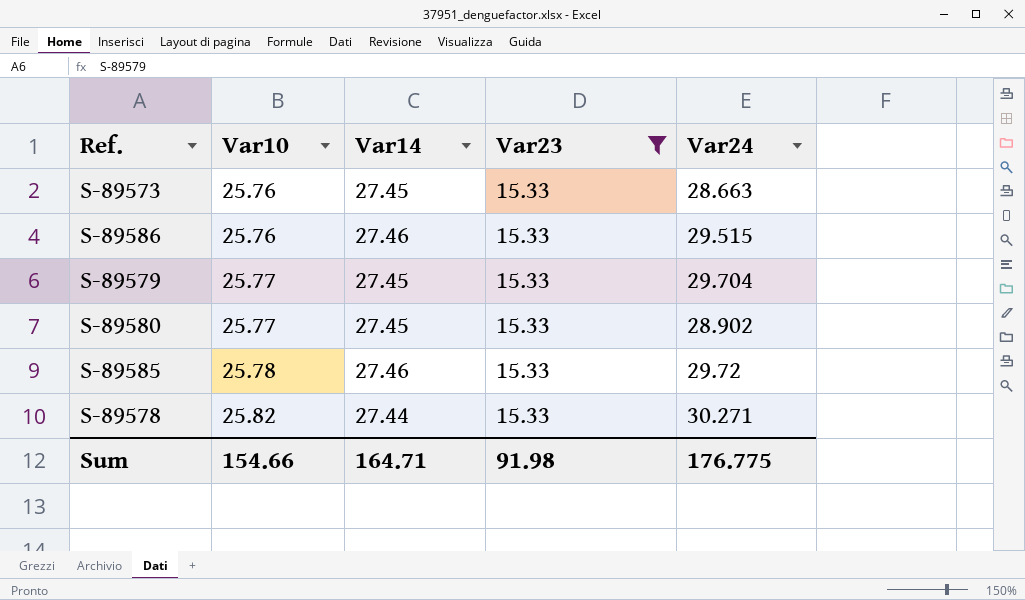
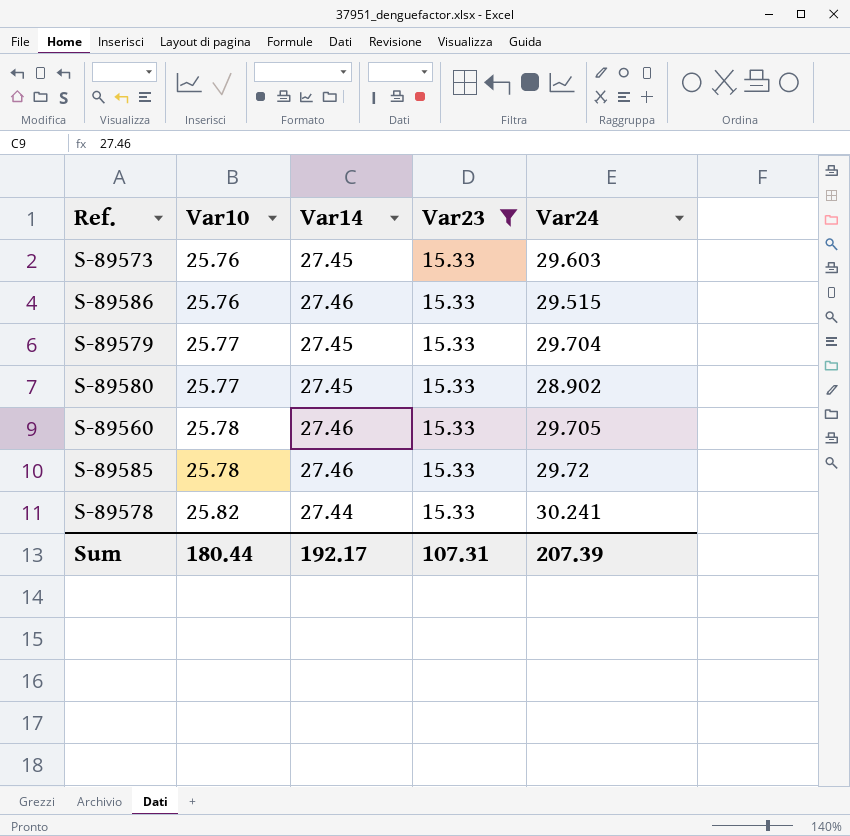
S-89573 | Var24: 28.663 -> 29.603
row S-89560: none -> 25.78 | 27.46 | 15.33 | 29.705
S-89578 | Var24: 30.271 -> 30.241
Sum | Var10: 154.66 -> 180.44
Sum | Var14: 164.71 -> 192.17
Sum | Var23: 91.98 -> 107.31
Sum | Var24: 176.775 -> 207.39

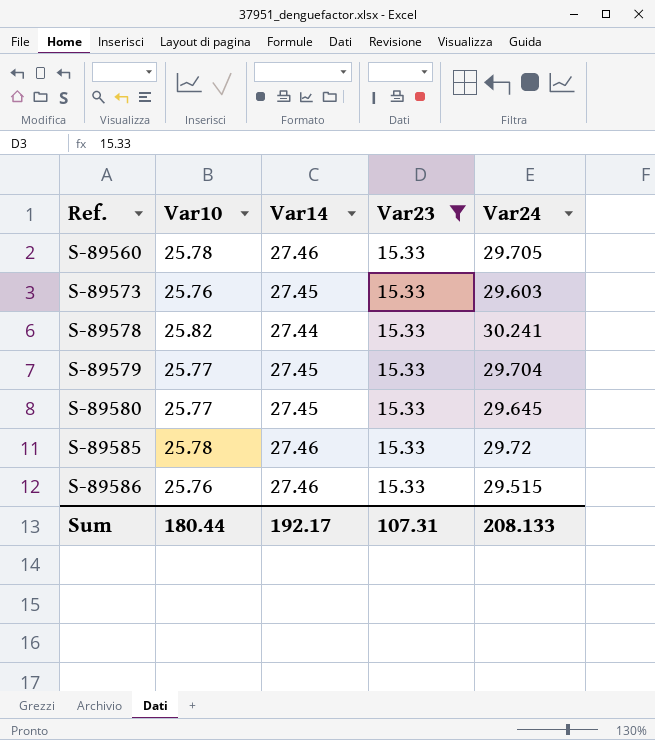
row order: Var10 ascending -> Ref. ascending
S-89580 | Var24: 28.902 -> 29.645
Sum | Var24: 207.39 -> 208.133

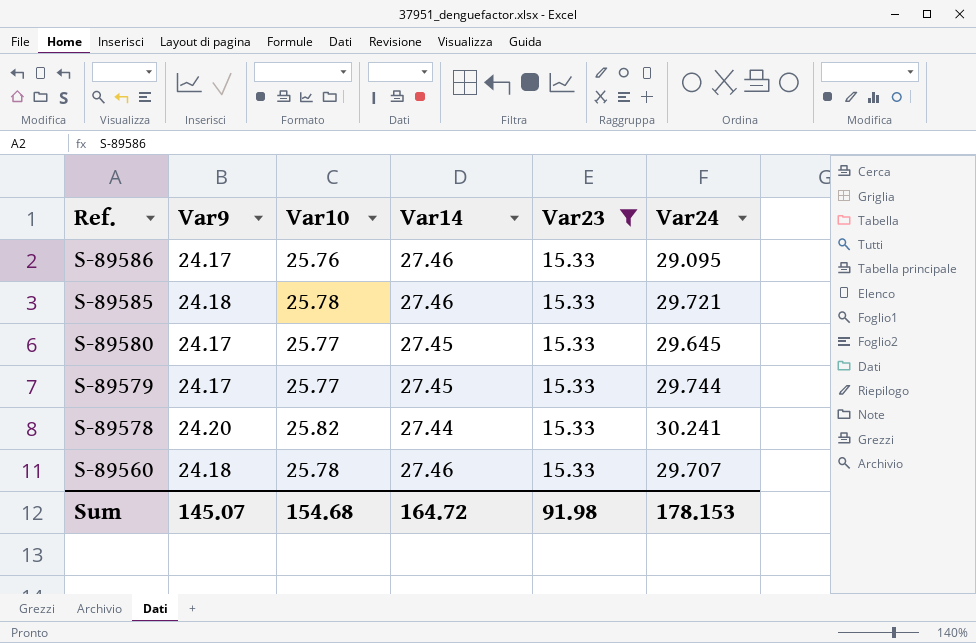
row order: Ref. ascending -> Ref. descending
column Var9 | position: none -> 2
row S-89573: 25.76 | 27.45 | 15.33 | 29.603 -> none
S-89586 | Var24: 29.515 -> 29.095
S-89585 | Var24: 29.72 -> 29.721
S-89579 | Var24: 29.704 -> 29.744
S-89560 | Var24: 29.705 -> 29.707
Sum | Var10: 180.44 -> 154.68
Sum | Var14: 192.17 -> 164.72
Sum | Var23: 107.31 -> 91.98
Sum | Var24: 208.133 -> 178.153

